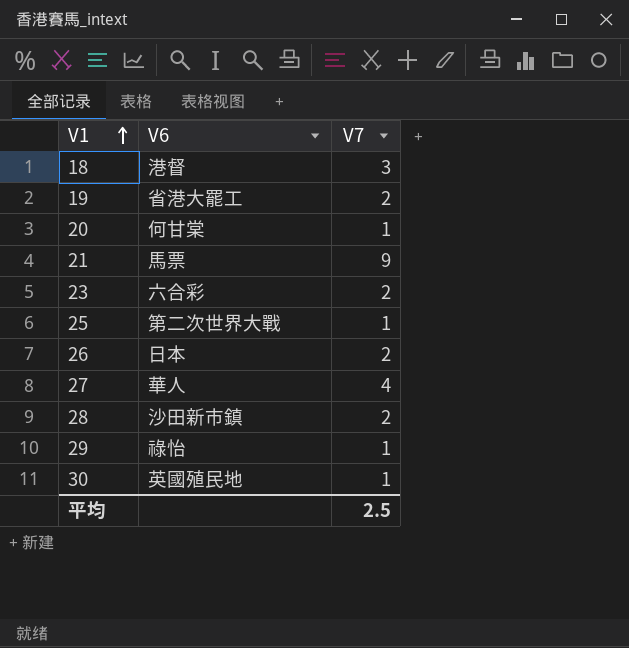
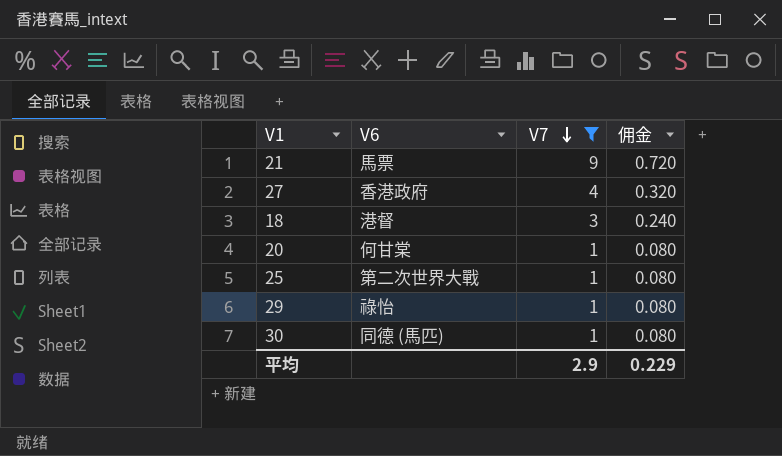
filter: none -> V7 != 2
row order: V1 ascending -> V7 descending
column 佣金 | formula: none -> [V7] * 0.08
27 | V6: 華人 -> 香港政府
30 | V6: 英國殖民地 -> 同德 (馬匹)
平均 | V7: 2.5 -> 2.9

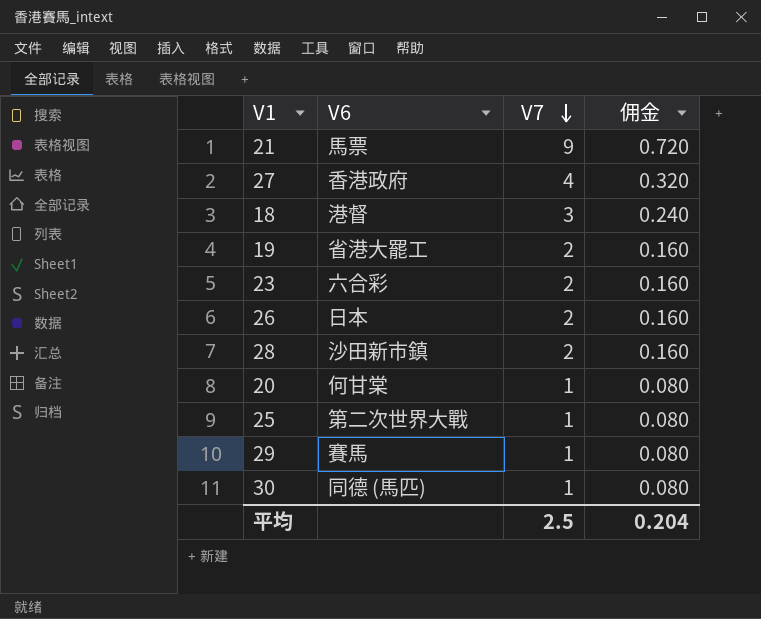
filter: V7 != 2 -> none
29 | V6: 祿怡 -> 賽馬
平均 | V7: 2.9 -> 2.5
平均 | 佣金: 0.229 -> 0.204

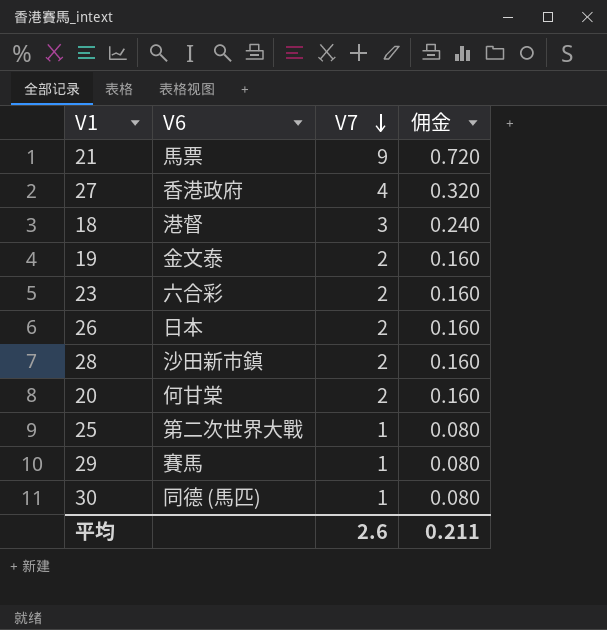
19 | V6: 省港大罷工 -> 金文泰
20 | V7: 1 -> 2
20 | 佣金: 0.080 -> 0.160
平均 | V7: 2.5 -> 2.6
平均 | 佣金: 0.204 -> 0.211

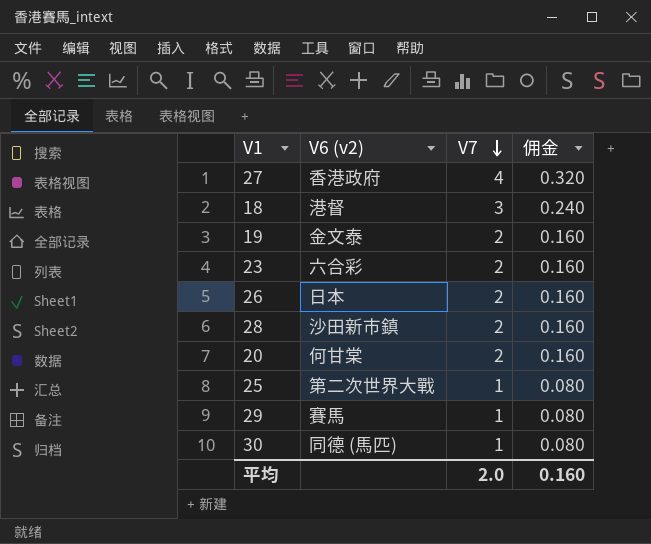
column name: V6 -> V6 (v2)
row 21: 馬票 | 9 | 0.720 -> none
平均 | V7: 2.6 -> 2.0
平均 | 佣金: 0.211 -> 0.160

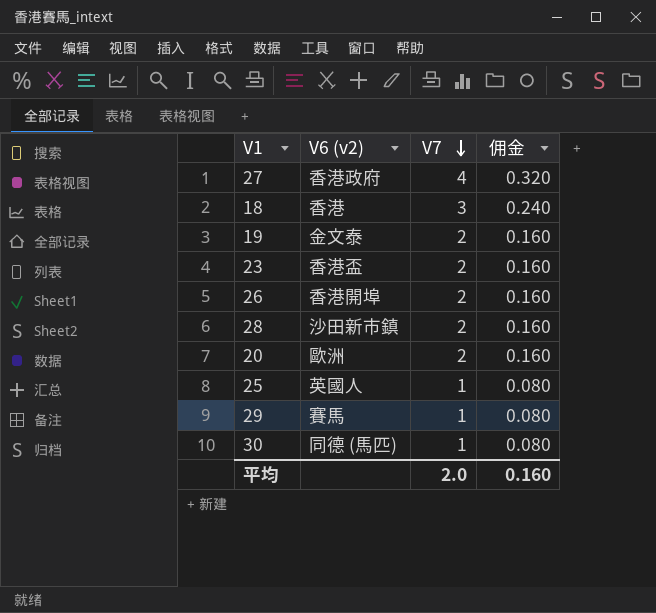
18 | V6 (v2): 港督 -> 香港
23 | V6 (v2): 六合彩 -> 香港盃
26 | V6 (v2): 日本 -> 香港開埠
20 | V6 (v2): 何甘棠 -> 歐洲
25 | V6 (v2): 第二次世界大戰 -> 英國人

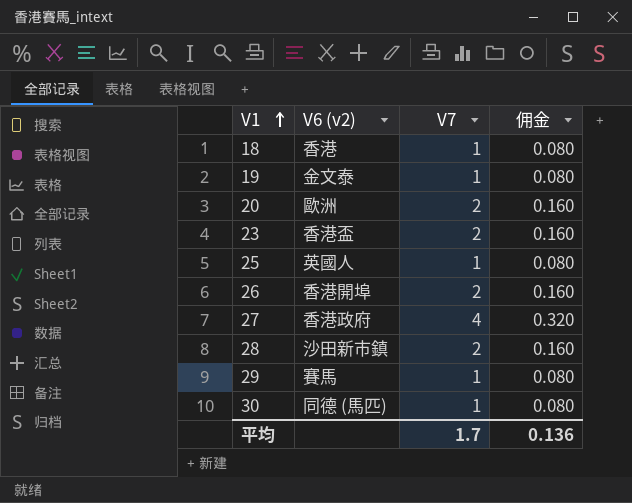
row order: V7 descending -> V1 ascending
18 | V7: 3 -> 1
18 | 佣金: 0.240 -> 0.080
19 | V7: 2 -> 1
19 | 佣金: 0.160 -> 0.080
平均 | V7: 2.0 -> 1.7
平均 | 佣金: 0.160 -> 0.136

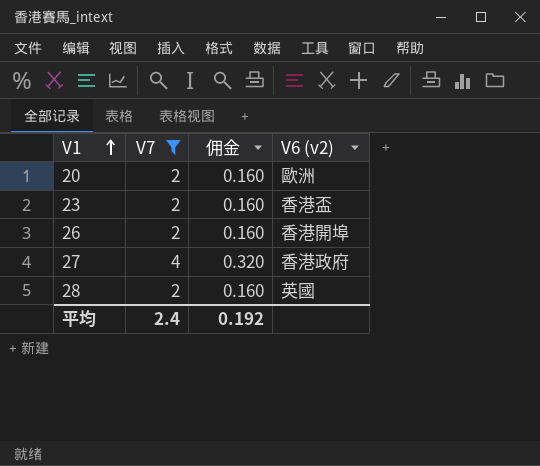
filter: none -> V7 != 1
column V6 (v2) | position: 2 -> 4
28 | V6 (v2): 沙田新市鎮 -> 英國
平均 | V7: 1.7 -> 2.4
平均 | 佣金: 0.136 -> 0.192

